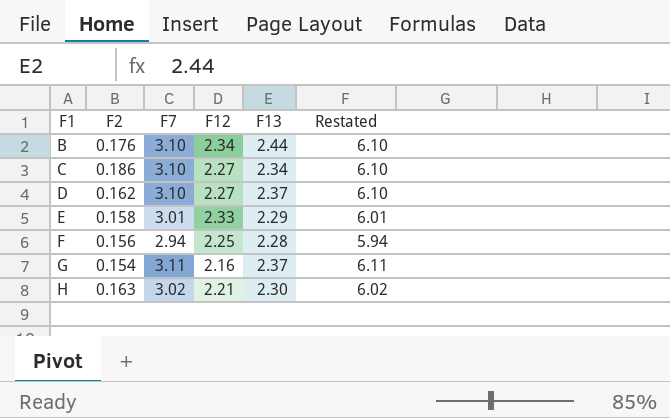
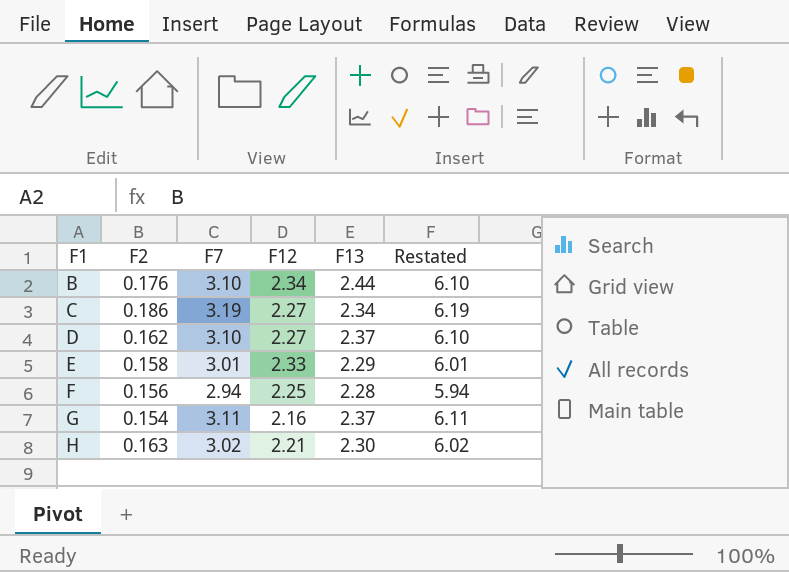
C | F7: 3.10 -> 3.19
C | Restated: 6.10 -> 6.19

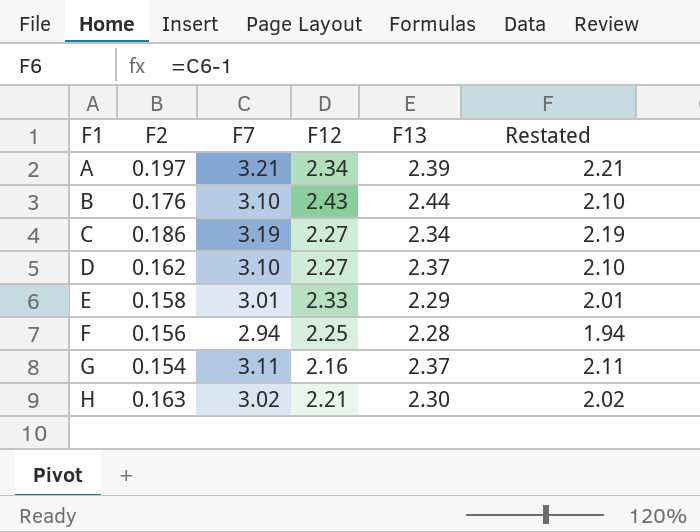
column Restated | formula: [F7] + 3 -> [F7] - 1
row A: none -> 0.197 | 3.21 | 2.34 | 2.39 | 2.21
B | F12: 2.34 -> 2.43

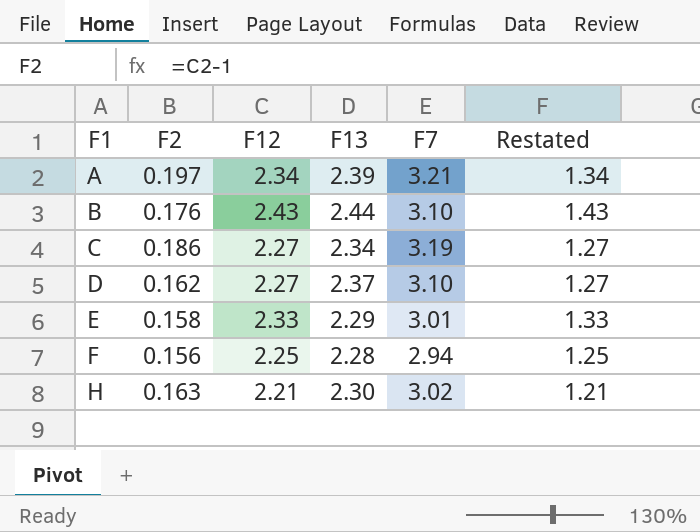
column F7 | position: 3 -> 5
column Restated | formula: [F7] - 1 -> [F12] - 1
row G: 0.154 | 3.11 | 2.16 | 2.37 | 2.11 -> none

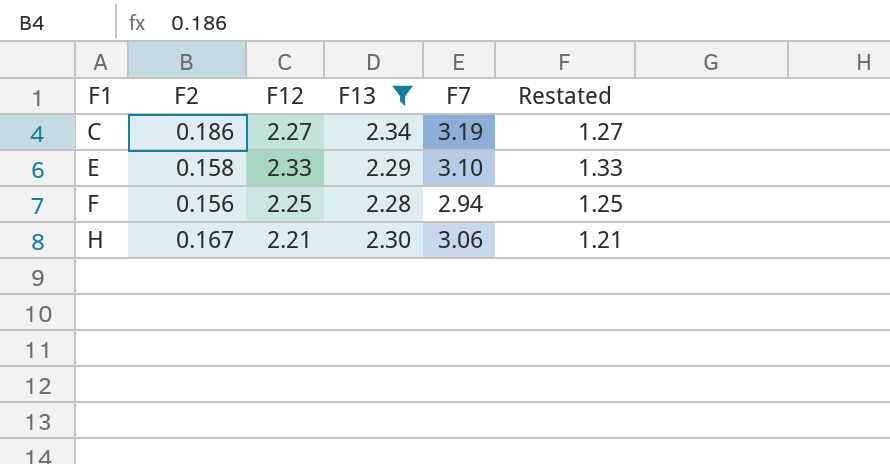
filter: none -> F13 <= 2.34
E | F7: 3.01 -> 3.10
H | F2: 0.163 -> 0.167
H | F7: 3.02 -> 3.06

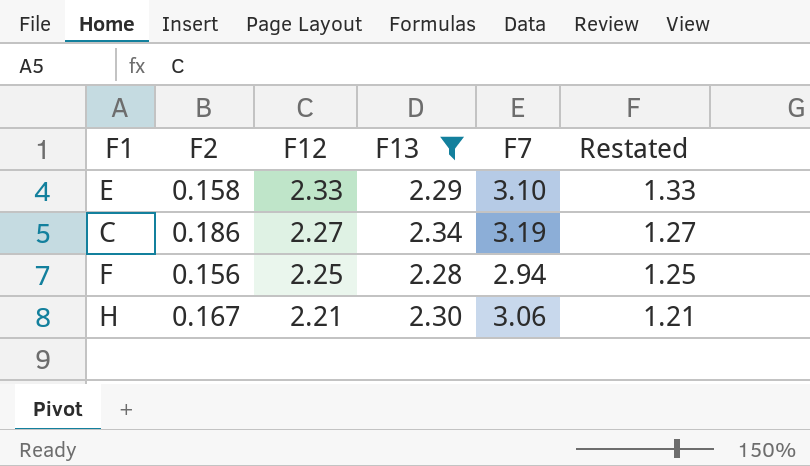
row order: F1 ascending -> F12 descending

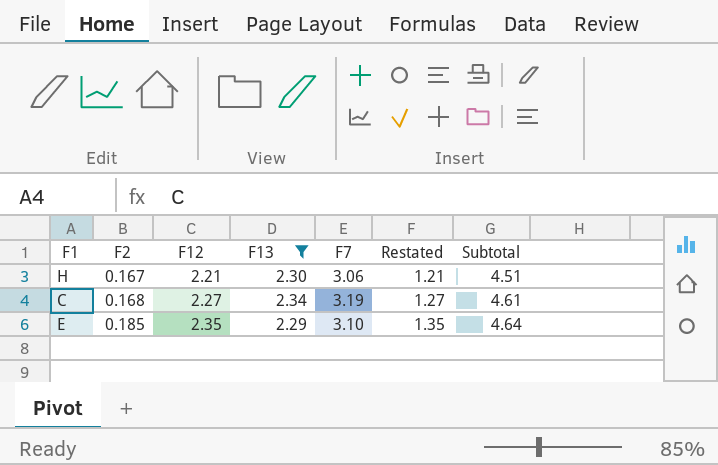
row order: F12 descending -> F2 ascending
column Subtotal | formula: none -> [F12] + [F13]
row F: 0.156 | 2.25 | 2.28 | 2.94 | 1.25 -> none
C | F2: 0.186 -> 0.168
E | F2: 0.158 -> 0.185
E | F12: 2.33 -> 2.35
E | Restated: 1.33 -> 1.35

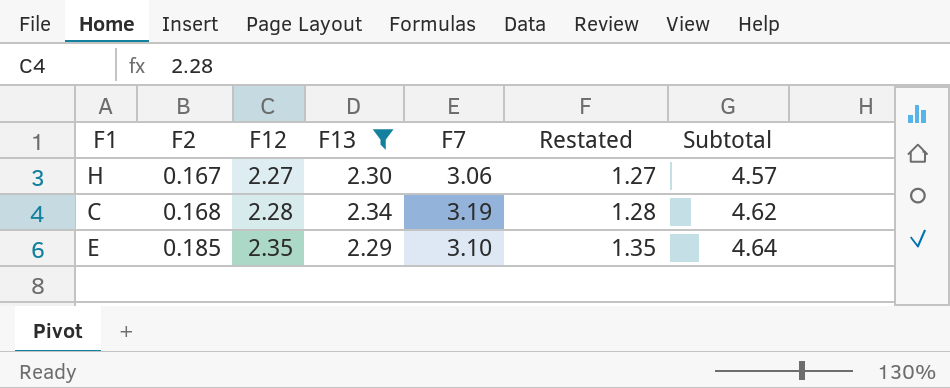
H | F12: 2.21 -> 2.27
H | Restated: 1.21 -> 1.27
H | Subtotal: 4.51 -> 4.57
C | F12: 2.27 -> 2.28
C | Restated: 1.27 -> 1.28
C | Subtotal: 4.61 -> 4.62

